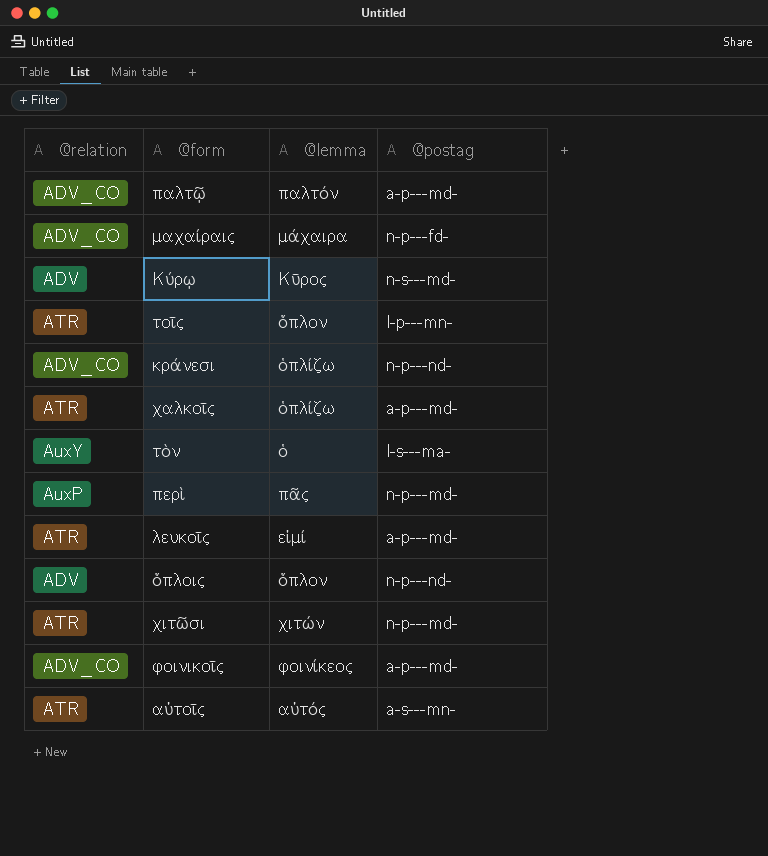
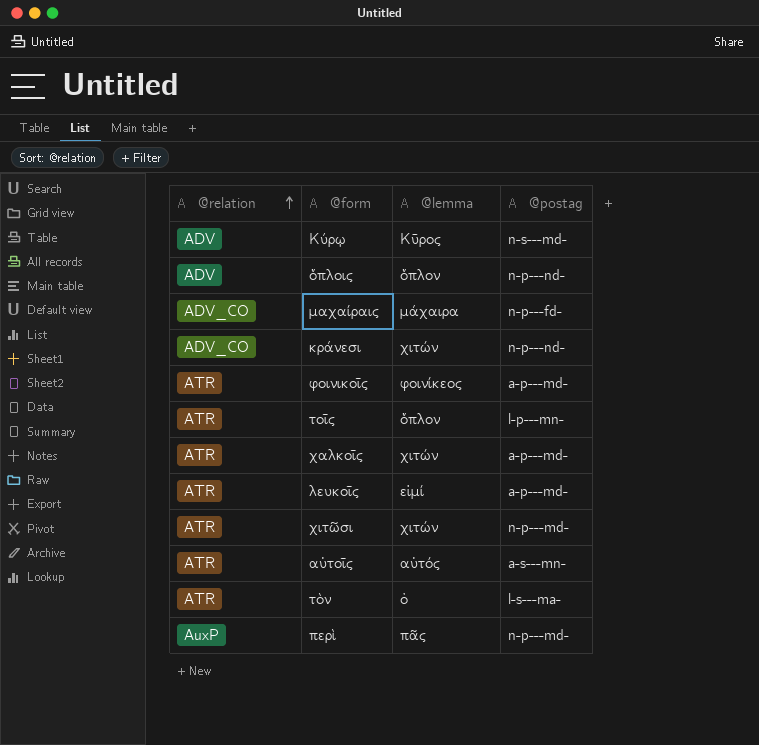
row order: none -> @relation ascending
row παλτῷ: ADV_CO | παλτόν | a-p---md- -> none
κράνεσι | @lemma: ὁπλίζω -> χιτών
φοινικοῖς | @relation: ADV_CO -> ATR
χαλκοῖς | @lemma: ὁπλίζω -> χιτών
τὸν | @relation: AuxY -> ATR

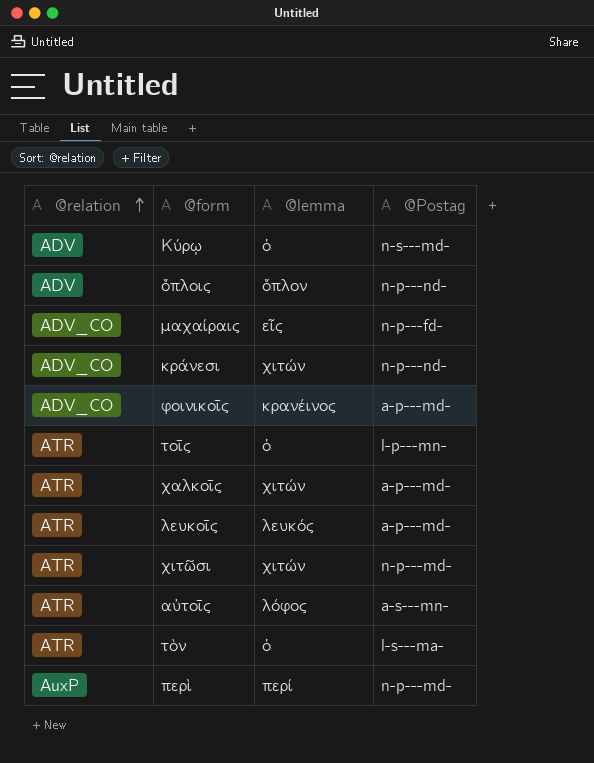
column name: @postag -> @Postag
Κύρῳ | @lemma: Κῦρος -> ὁ
μαχαίραις | @lemma: μάχαιρα -> εἷς
φοινικοῖς | @relation: ATR -> ADV_CO
φοινικοῖς | @lemma: φοινίκεος -> κρανέινος
τοῖς | @lemma: ὅπλον -> ὁ
λευκοῖς | @lemma: εἰμί -> λευκός
αὐτοῖς | @lemma: αὐτός -> λόφος
περὶ | @lemma: πᾶς -> περί

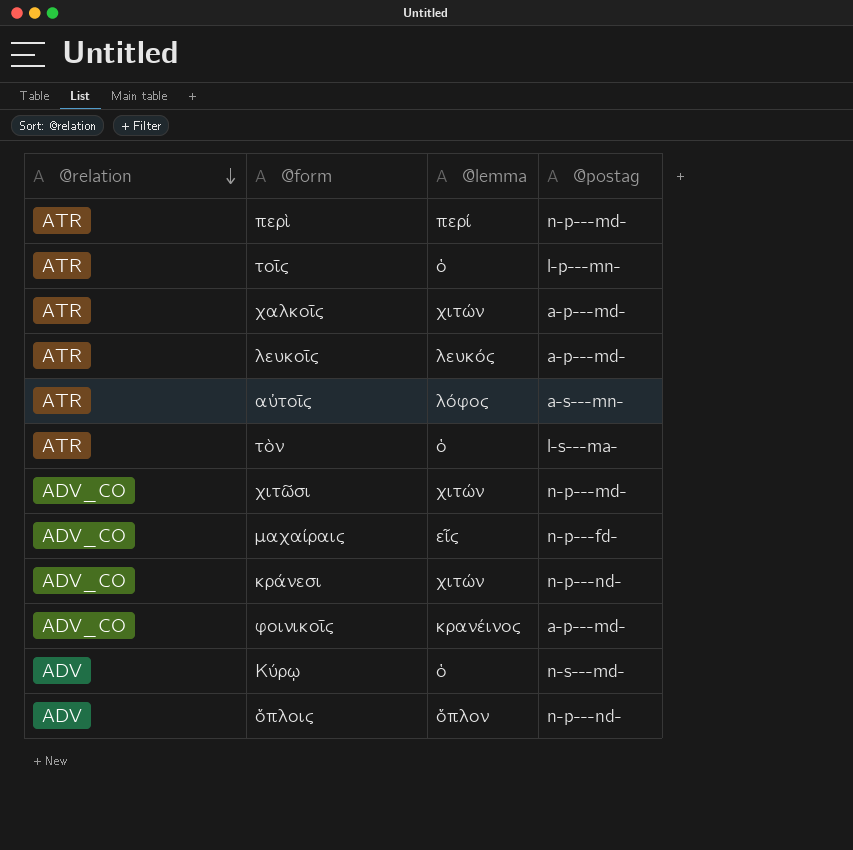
row order: @relation ascending -> @relation descending
column name: @Postag -> @postag
περὶ | @relation: AuxP -> ATR
χιτῶσι | @relation: ATR -> ADV_CO

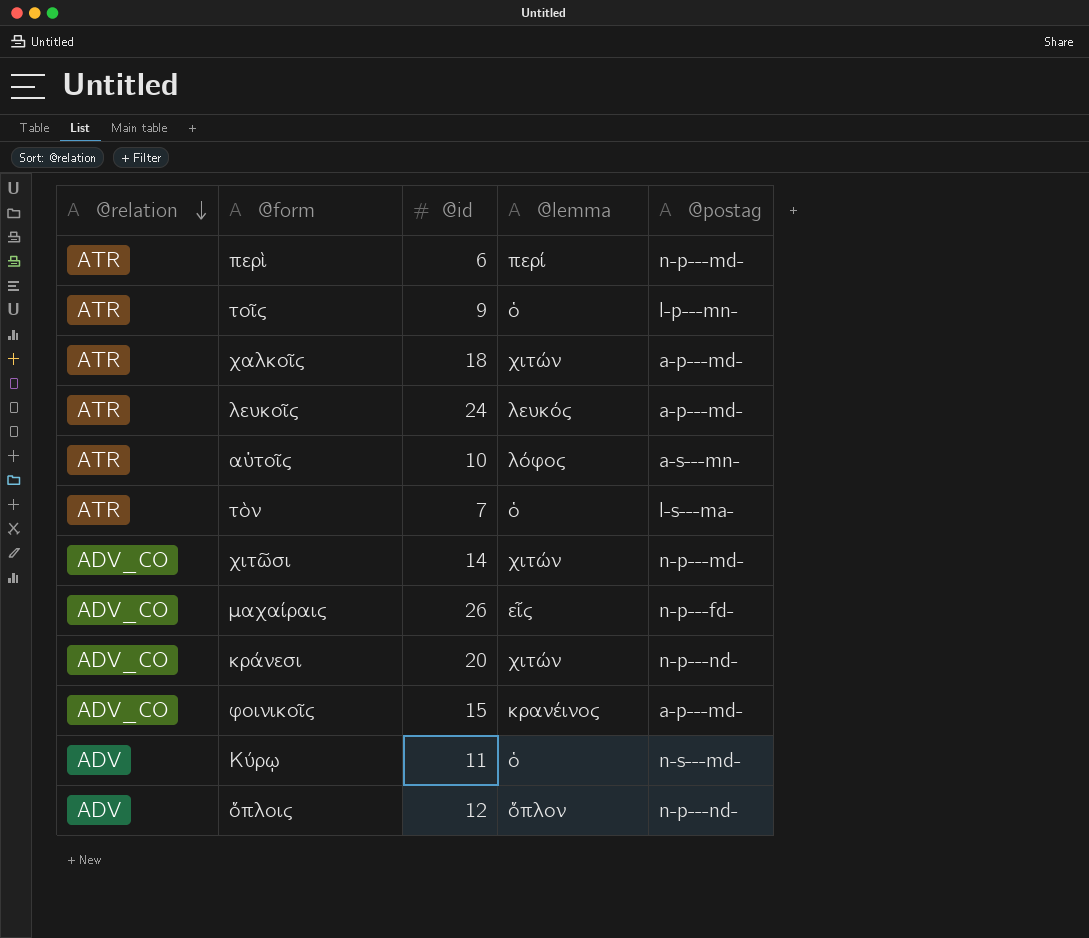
column @id | position: none -> 3

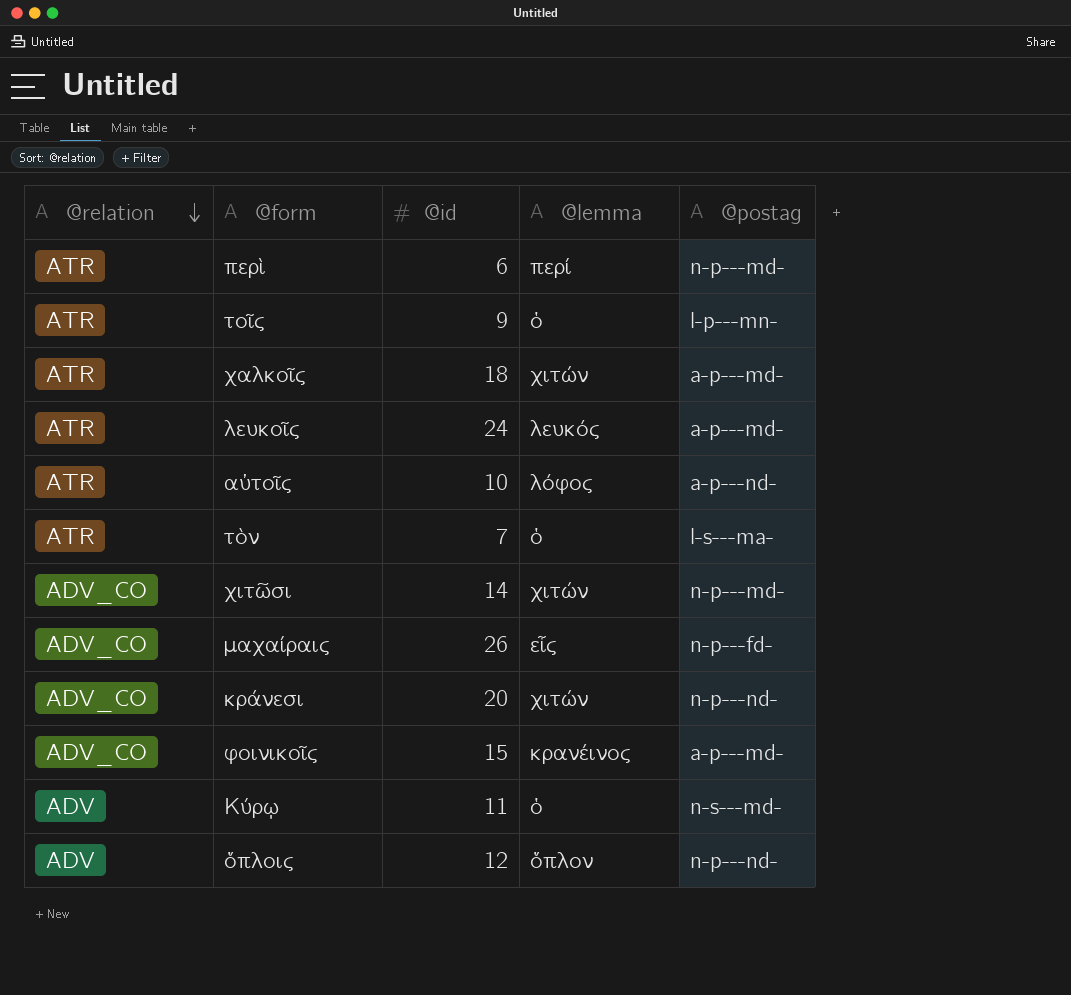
αὐτοῖς | @postag: a-s---mn- -> a-p---nd-

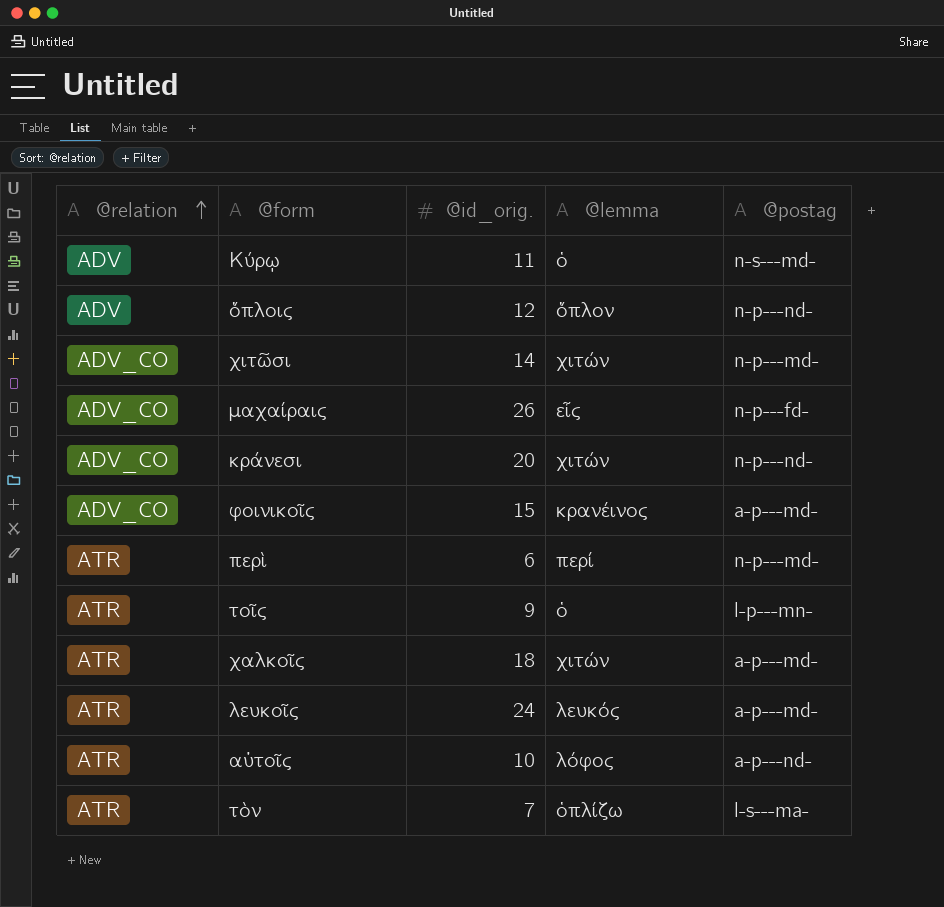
row order: @relation descending -> @relation ascending
column name: @id -> @id_orig.
τὸν | @lemma: ὁ -> ὁπλίζω

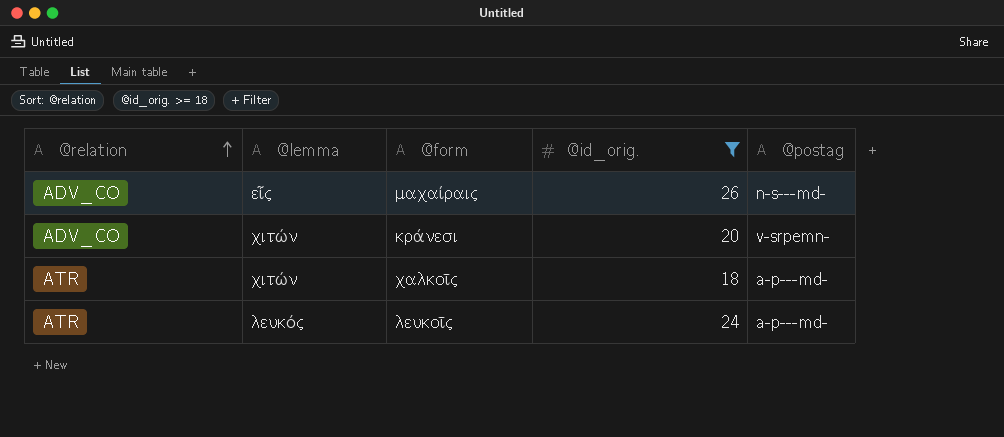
filter: none -> @id_orig. >= 18
column @lemma | position: 4 -> 2
μαχαίραις | @postag: n-p---fd- -> n-s---md-
κράνεσι | @postag: n-p---nd- -> v-srpemn-

